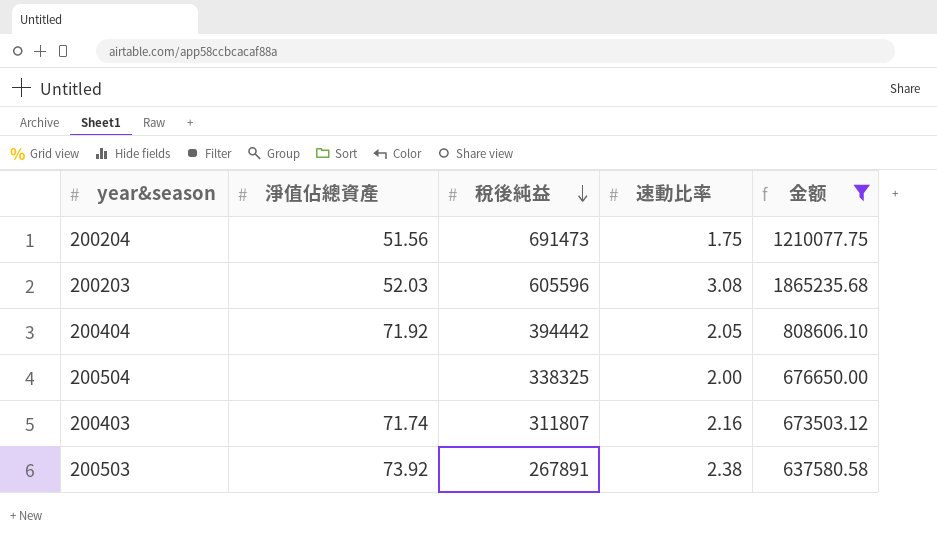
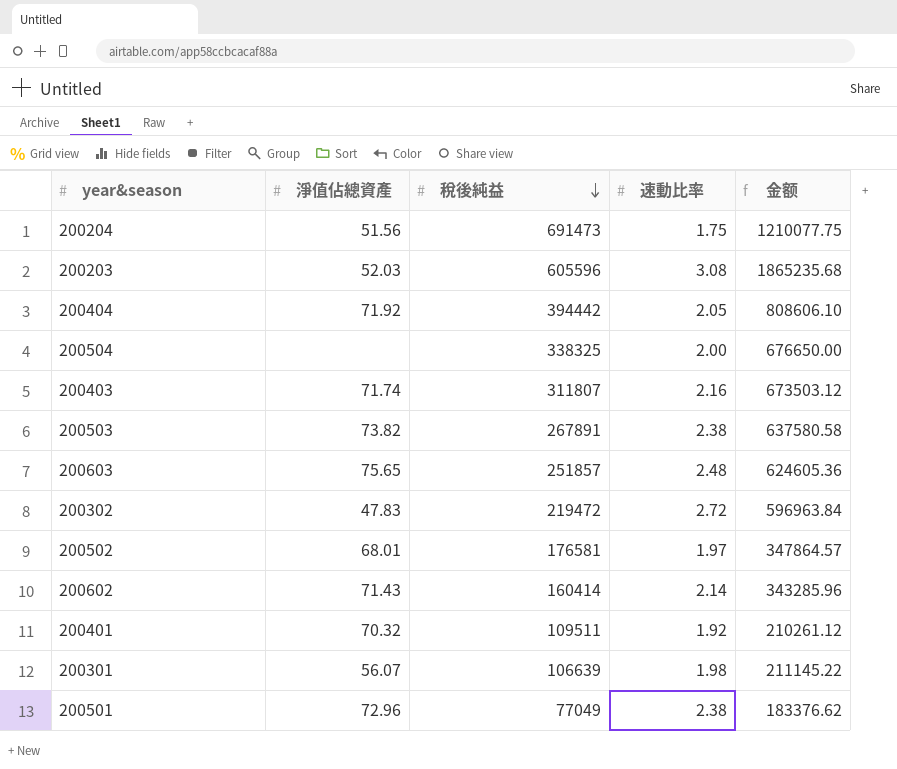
filter: 金额 >= 637580.58 -> none
200503 | 淨值佔總資產: 73.92 -> 73.82

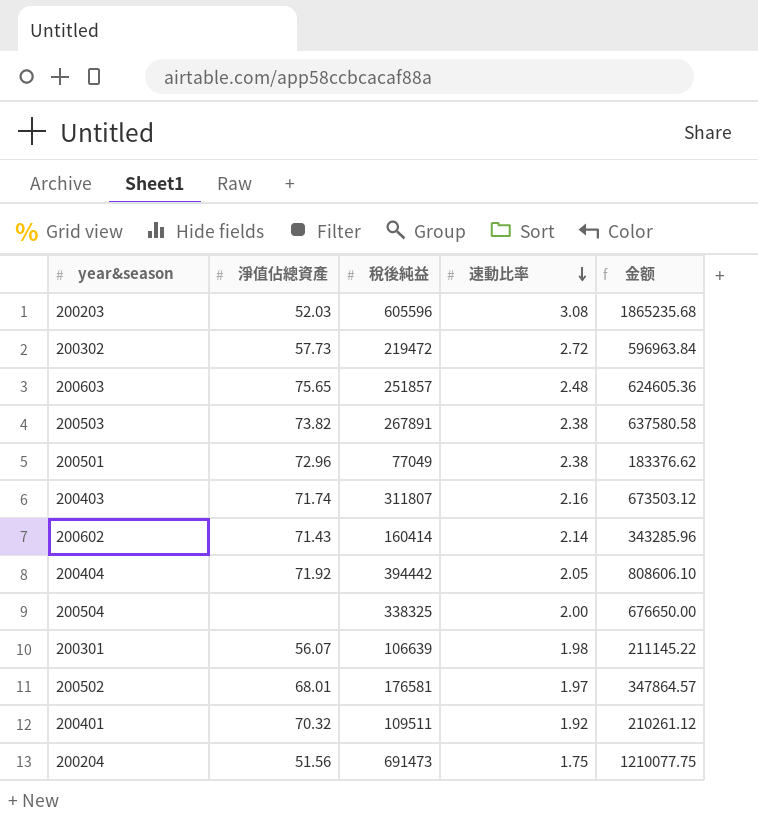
row order: 稅後純益 descending -> 速動比率 descending
200302 | 淨值佔總資產: 47.83 -> 57.73

